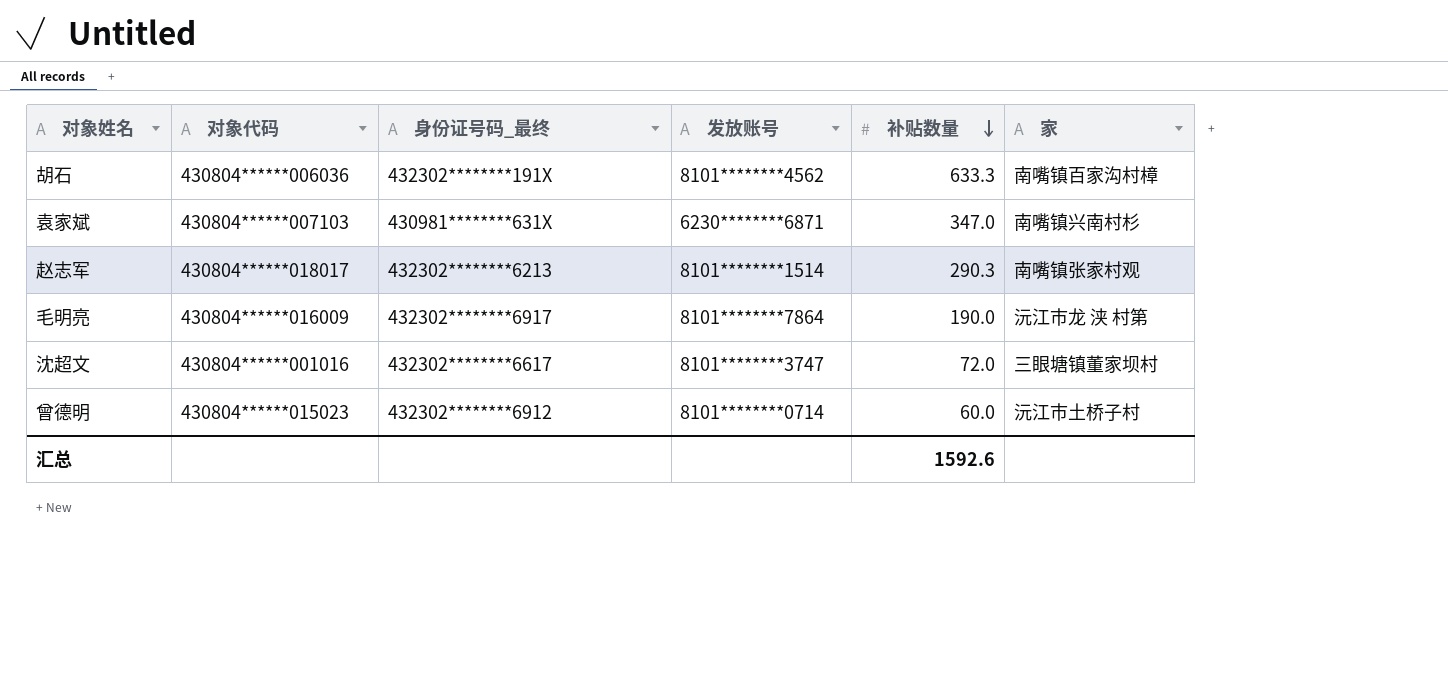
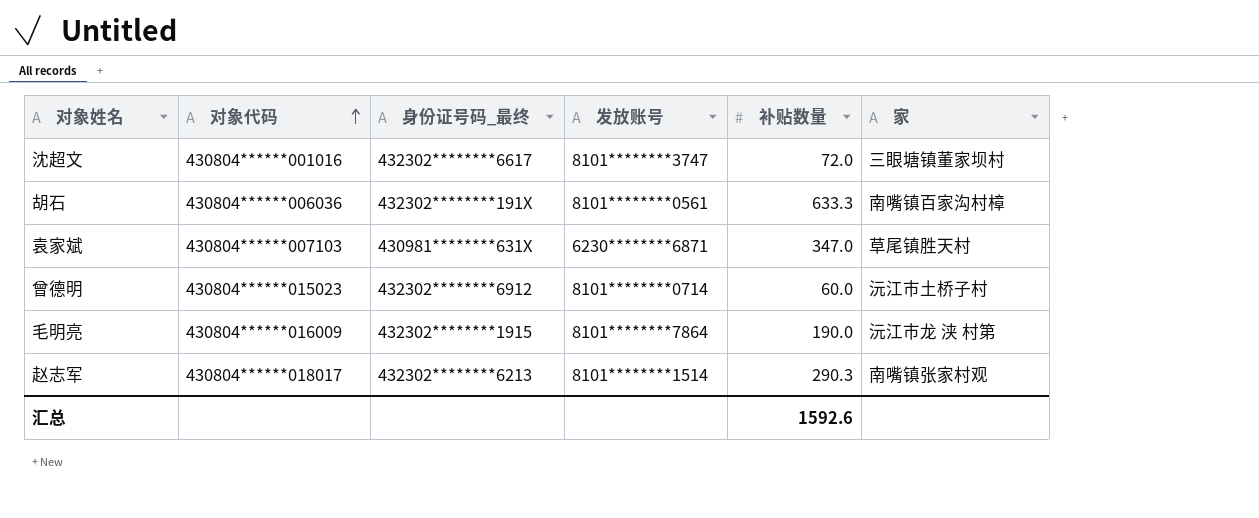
row order: 补贴数量 descending -> 对象代码 ascending
胡石 | 发放账号: 8101********4562 -> 8101********0561
袁家斌 | 家: 南嘴镇兴南村杉 -> 草尾镇胜天村
毛明亮 | 身份证号码_最终: 432302********6917 -> 432302********1915

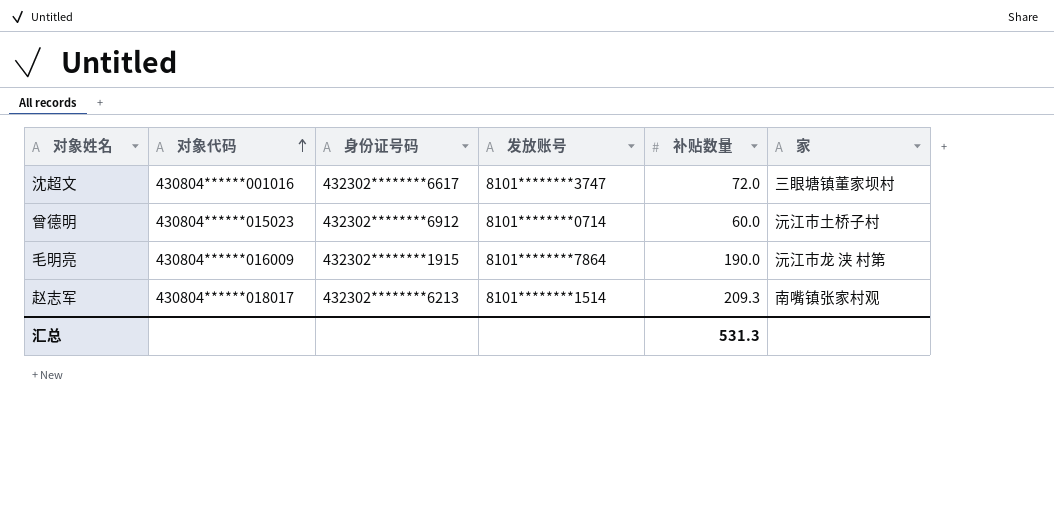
column name: 身份证号码_最终 -> 身份证号码
row 胡石: 430804******006036 | 432302********191X | 8101********0561 | 633.3 | 南嘴镇百家沟村樟 -> none
row 袁家斌: 430804******007103 | 430981********631X | 6230********6871 | 347.0 | 草尾镇胜天村 -> none
赵志军 | 补贴数量: 290.3 -> 209.3
汇总 | 补贴数量: 1592.6 -> 531.3

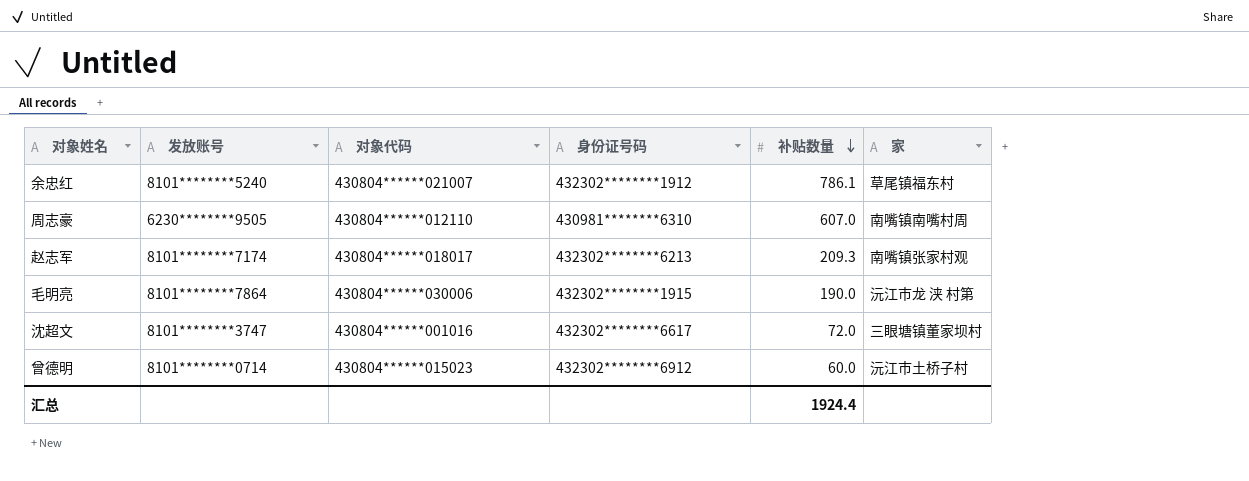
row order: 对象代码 ascending -> 补贴数量 descending
column 发放账号 | position: 4 -> 2
row 余忠红: none -> 8101********5240 | 430804******021007 | 432302********1912 | 786.1 | 草尾镇福东村
row 周志豪: none -> 6230********9505 | 430804******012110 | 430981********6310 | 607.0 | 南嘴镇南嘴村周
赵志军 | 发放账号: 8101********1514 -> 8101********7174
毛明亮 | 对象代码: 430804******016009 -> 430804******030006
汇总 | 补贴数量: 531.3 -> 1924.4

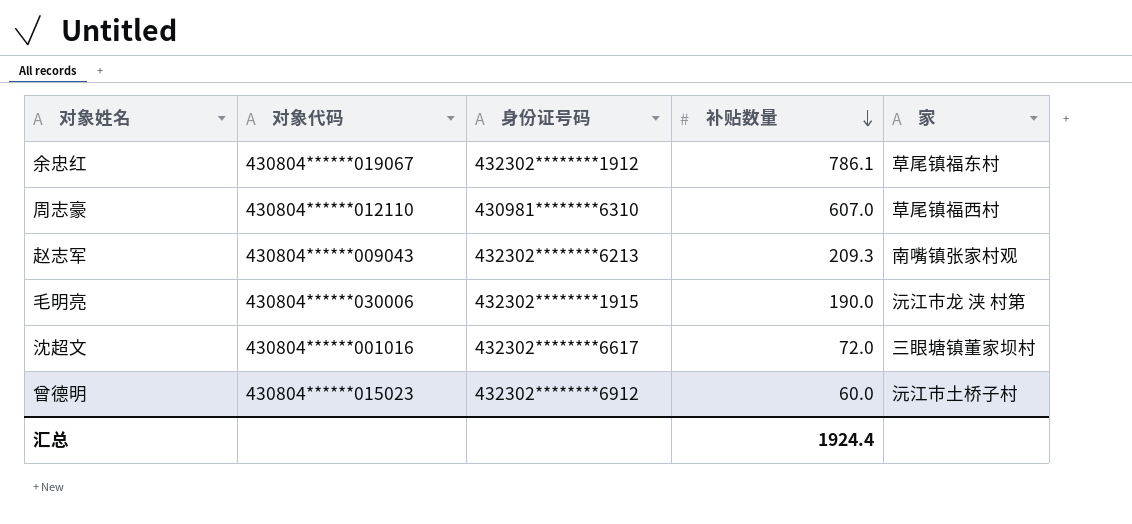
column 发放账号 | position: 2 -> none
余忠红 | 对象代码: 430804******021007 -> 430804******019067
周志豪 | 家: 南嘴镇南嘴村周 -> 草尾镇福西村
赵志军 | 对象代码: 430804******018017 -> 430804******009043

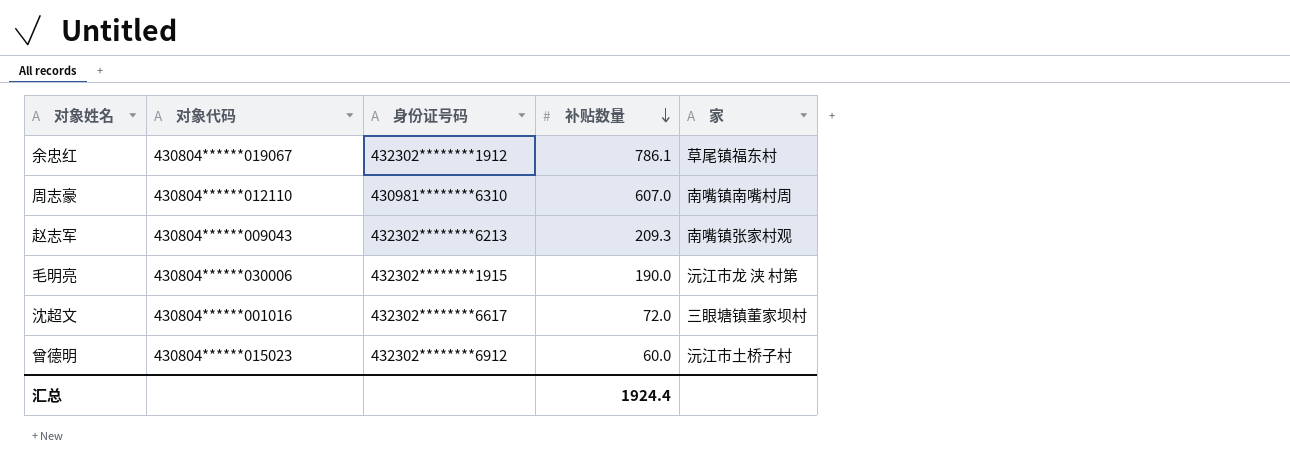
周志豪 | 家: 草尾镇福西村 -> 南嘴镇南嘴村周

